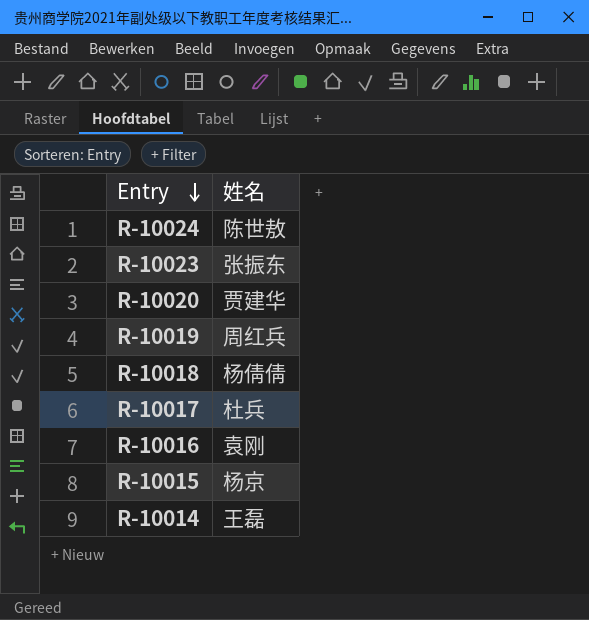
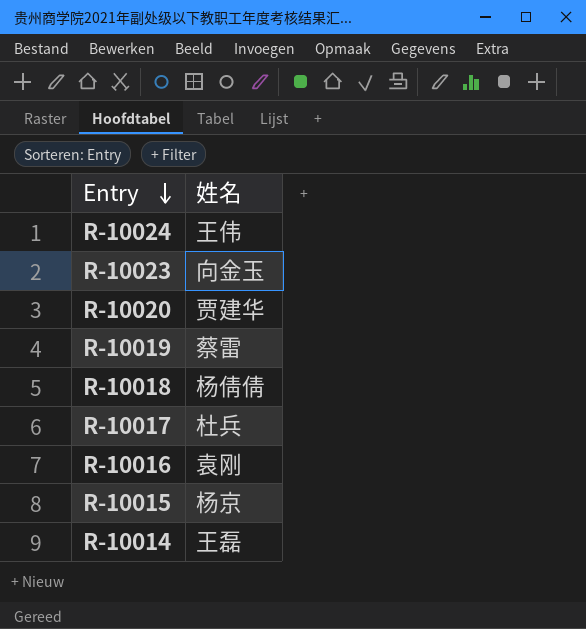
R-10024 | 姓名: 陈世敖 -> 王伟
R-10023 | 姓名: 张振东 -> 向金玉
R-10019 | 姓名: 周红兵 -> 蔡雷

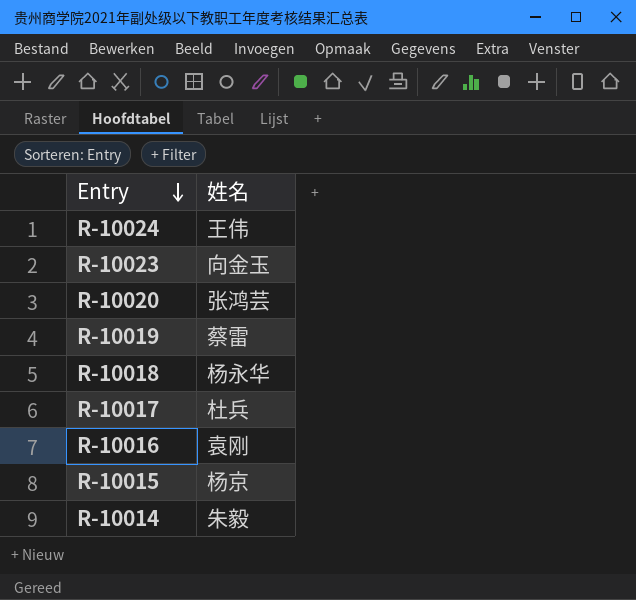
R-10020 | 姓名: 贾建华 -> 张鸿芸
R-10018 | 姓名: 杨倩倩 -> 杨永华
R-10014 | 姓名: 王磊 -> 朱毅

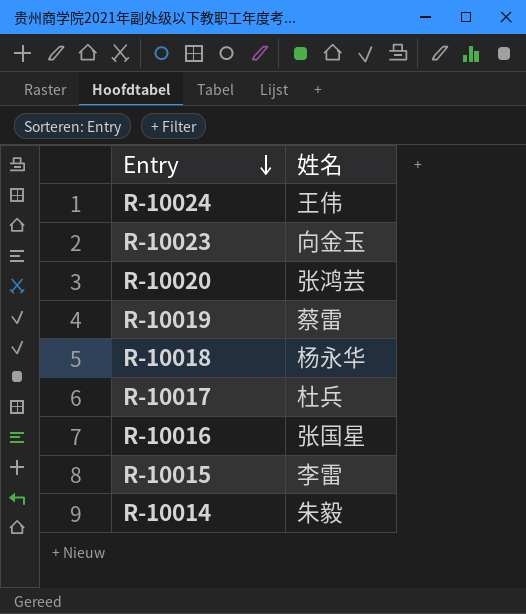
R-10016 | 姓名: 袁刚 -> 张国星
R-10015 | 姓名: 杨京 -> 李雷

